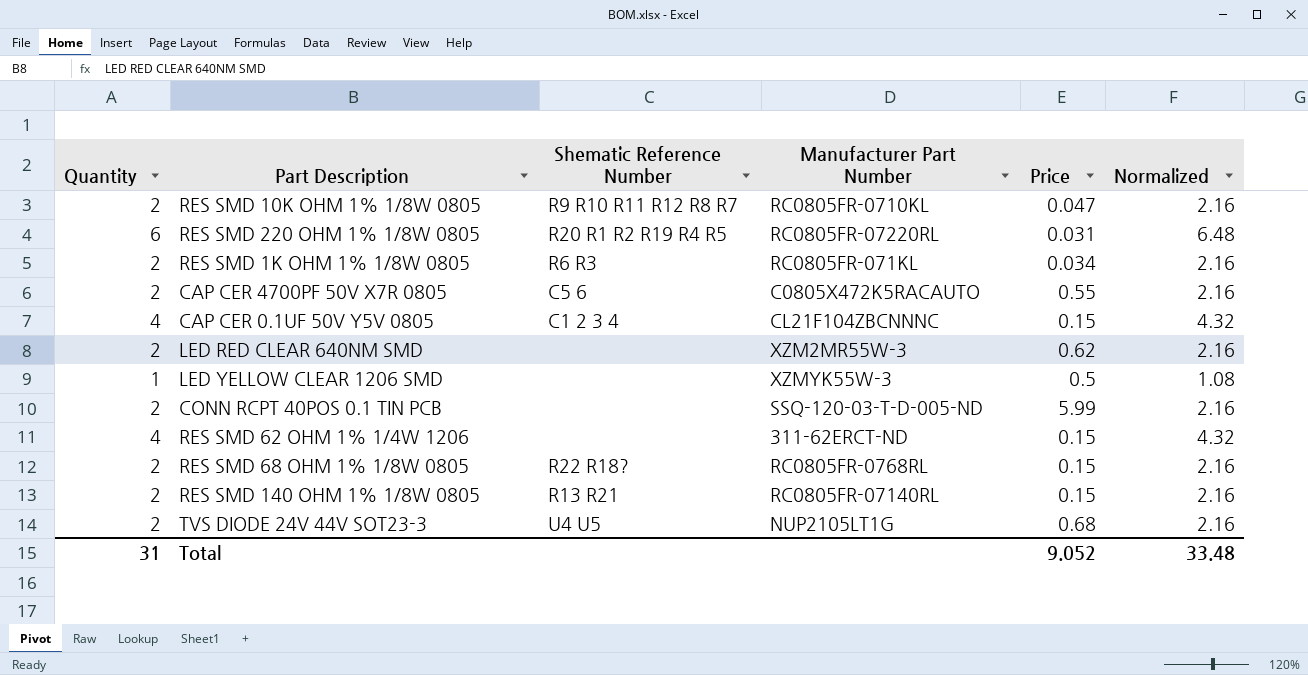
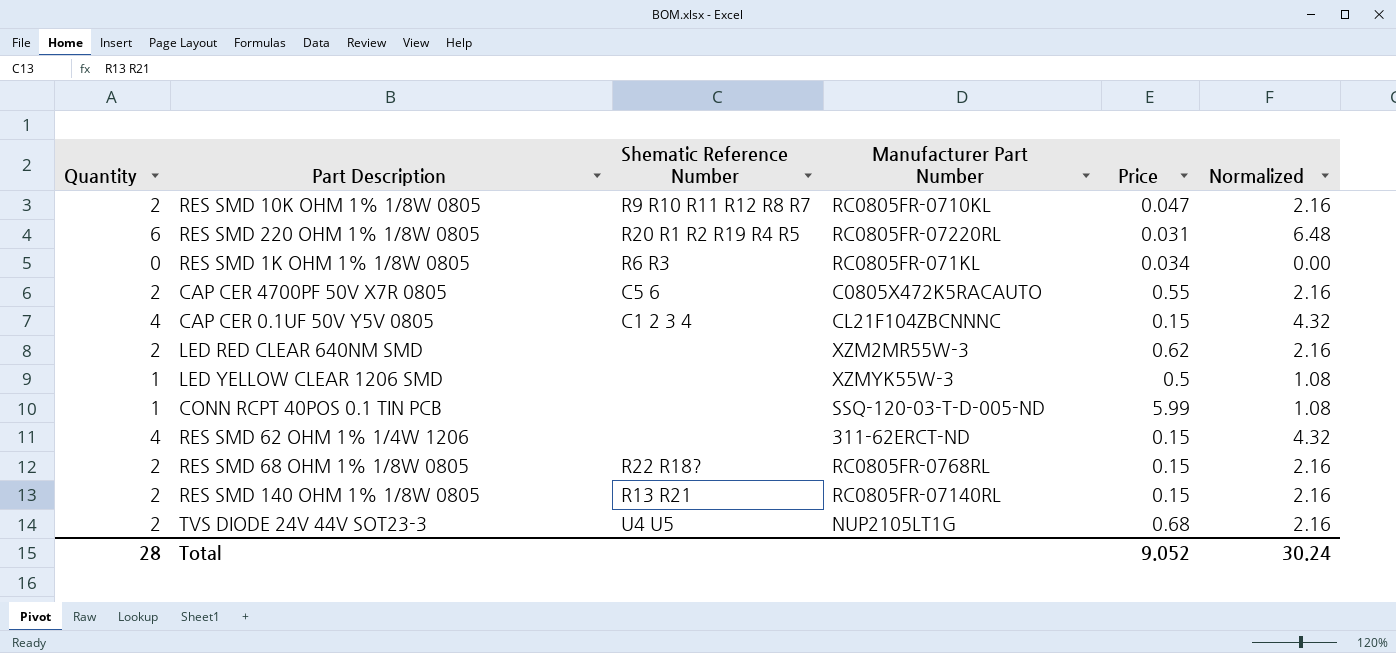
RES SMD 1K OHM 1% 1/8W 0805 | Quantity: 2 -> 0
RES SMD 1K OHM 1% 1/8W 0805 | Normalized: 2.16 -> 0.00
CONN RCPT 40POS 0.1 TIN PCB | Quantity: 2 -> 1
CONN RCPT 40POS 0.1 TIN PCB | Normalized: 2.16 -> 1.08
Total | Quantity: 31 -> 28
Total | Normalized: 33.48 -> 30.24

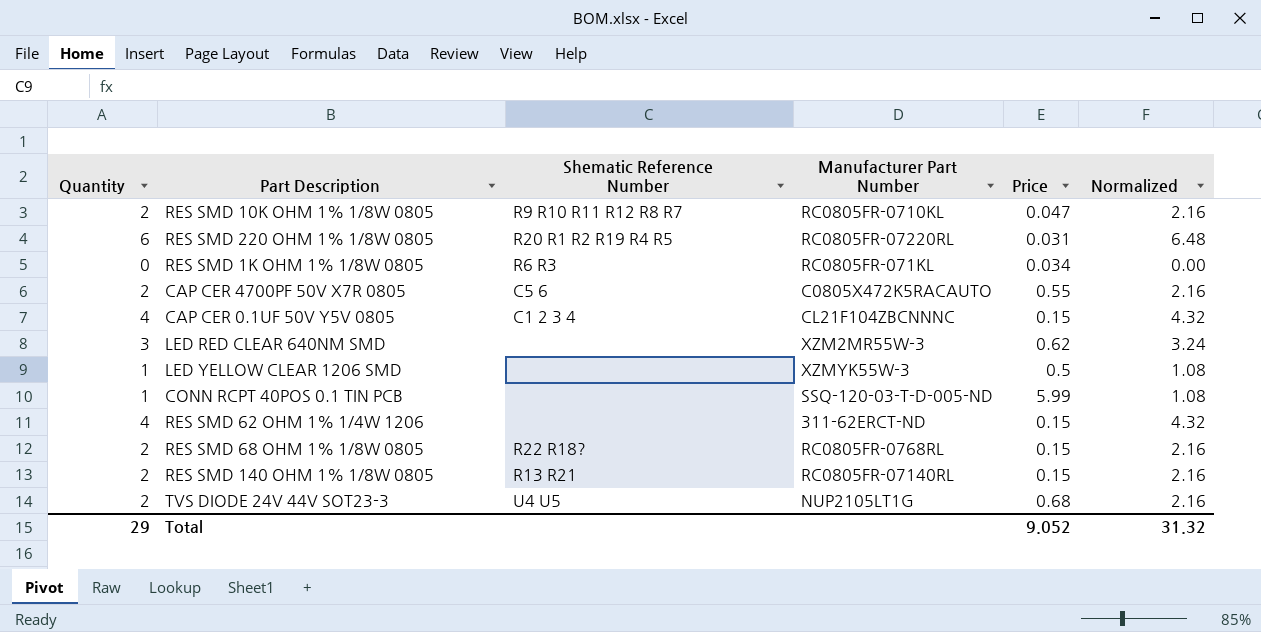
LED RED CLEAR 640NM SMD | Quantity: 2 -> 3
LED RED CLEAR 640NM SMD | Normalized: 2.16 -> 3.24
Total | Quantity: 28 -> 29
Total | Normalized: 30.24 -> 31.32

